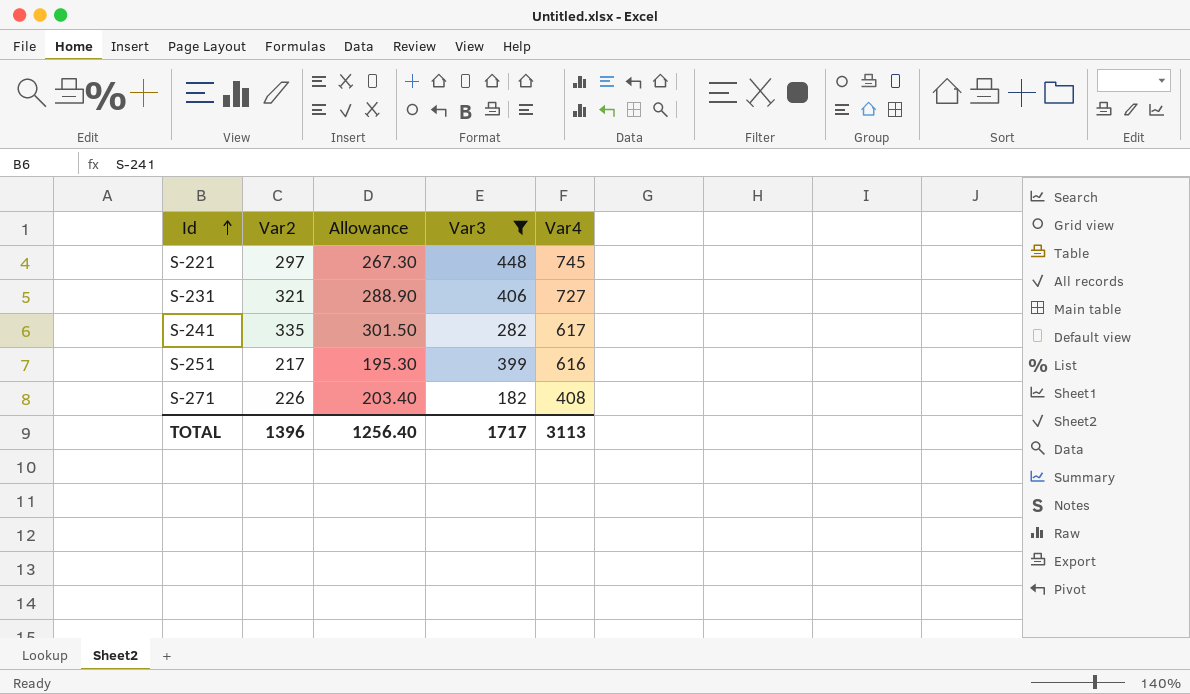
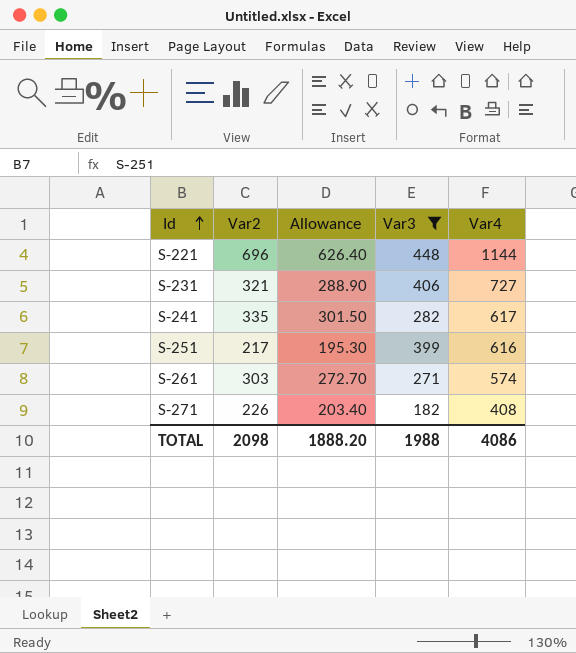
S-221 | Var2: 297 -> 696
S-221 | Allowance: 267.30 -> 626.40
S-221 | Var4: 745 -> 1144
row S-261: none -> 303 | 272.70 | 271 | 574
TOTAL | Var2: 1396 -> 2098
TOTAL | Allowance: 1256.40 -> 1888.20
TOTAL | Var3: 1717 -> 1988
TOTAL | Var4: 3113 -> 4086

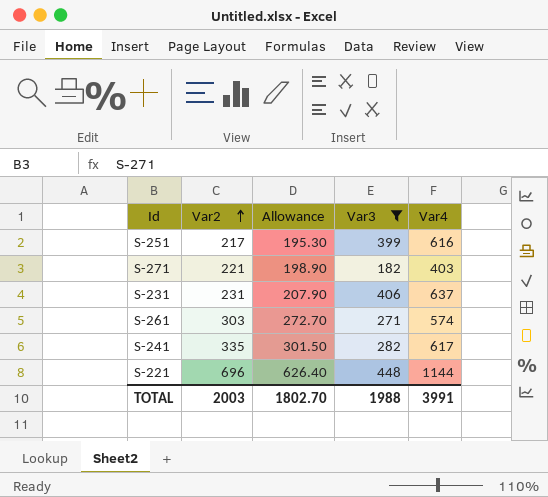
row order: Id ascending -> Var2 ascending
S-271 | Var2: 226 -> 221
S-271 | Allowance: 203.40 -> 198.90
S-271 | Var4: 408 -> 403
S-231 | Var2: 321 -> 231
S-231 | Allowance: 288.90 -> 207.90
S-231 | Var4: 727 -> 637
TOTAL | Var2: 2098 -> 2003
TOTAL | Allowance: 1888.20 -> 1802.70
TOTAL | Var4: 4086 -> 3991

